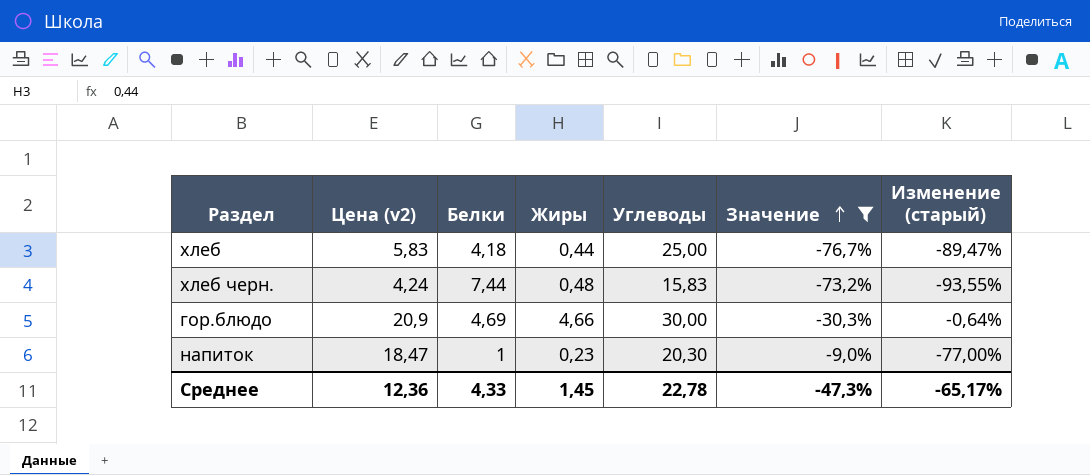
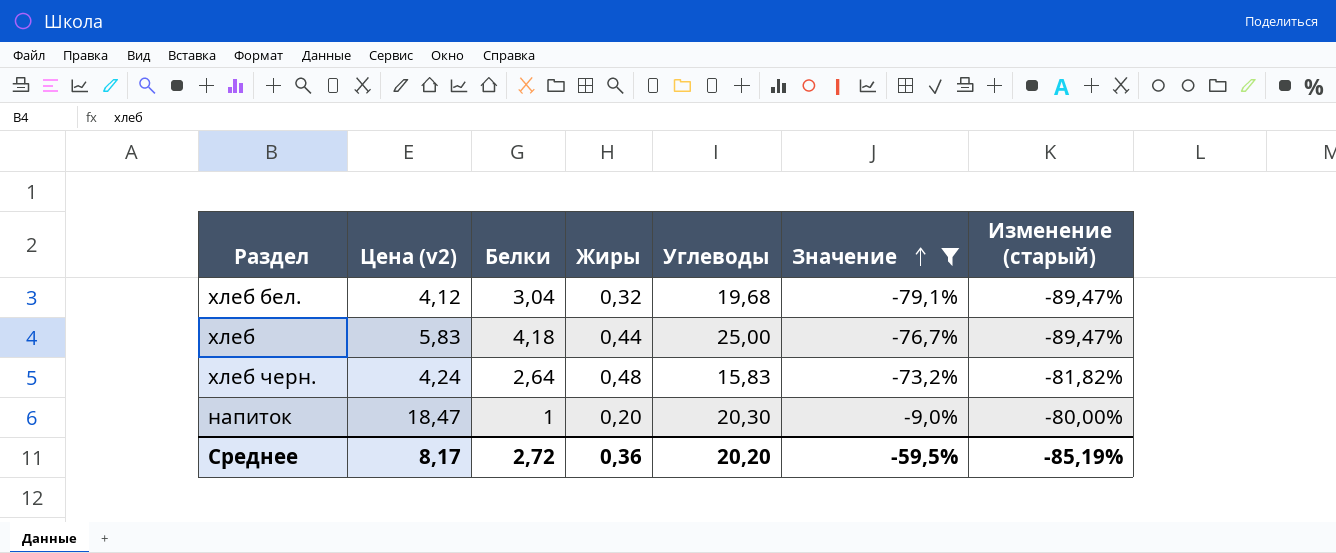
row гор.блюдо: 20,9 | 4,69 | 4,66 | 30,00 | -30,3% | -0,64% -> none
row хлеб бел.: none -> 4,12 | 3,04 | 0,32 | 19,68 | -79,1% | -89,47%
хлеб черн. | Белки: 7,44 -> 2,64
хлеб черн. | Изменение (старый): -93,55% -> -81,82%
напиток | Жиры: 0,23 -> 0,20
напиток | Изменение (старый): -77,00% -> -80,00%
Среднее | Цена (v2): 12,36 -> 8,17
Среднее | Белки: 4,33 -> 2,72
Среднее | Жиры: 1,45 -> 0,36
Среднее | Углеводы: 22,78 -> 20,20
Среднее | Значение: -47,3% -> -59,5%
Среднее | Изменение (старый): -65,17% -> -85,19%

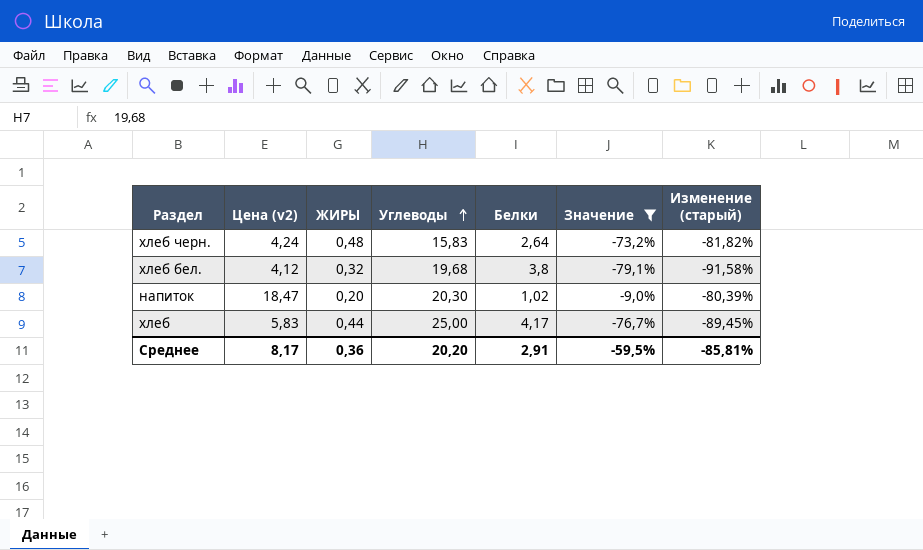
row order: Значение ascending -> Углеводы ascending
column name: Жиры -> ЖИРЫ
column Белки | position: 3 -> 5
хлеб бел. | Белки: 3,04 -> 3,8
хлеб бел. | Изменение (старый): -89,47% -> -91,58%
напиток | Белки: 1 -> 1,02
напиток | Изменение (старый): -80,00% -> -80,39%
хлеб | Белки: 4,18 -> 4,17
хлеб | Изменение (старый): -89,47% -> -89,45%
Среднее | Белки: 2,72 -> 2,91
Среднее | Изменение (старый): -85,19% -> -85,81%

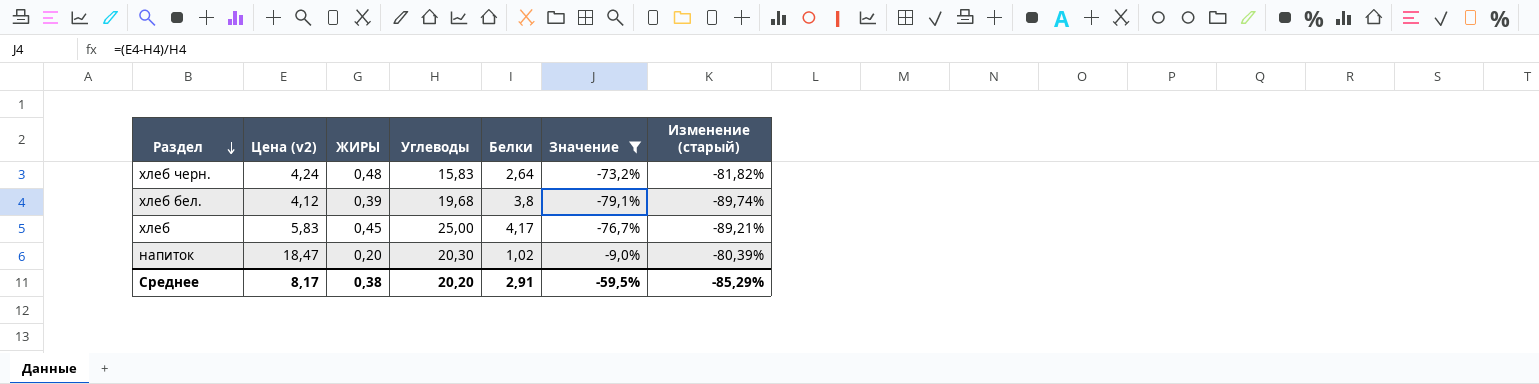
row order: Углеводы ascending -> Раздел descending
хлеб бел. | ЖИРЫ: 0,32 -> 0,39
хлеб бел. | Изменение (старый): -91,58% -> -89,74%
хлеб | ЖИРЫ: 0,44 -> 0,45
хлеб | Изменение (старый): -89,45% -> -89,21%
Среднее | ЖИРЫ: 0,36 -> 0,38
Среднее | Изменение (старый): -85,81% -> -85,29%

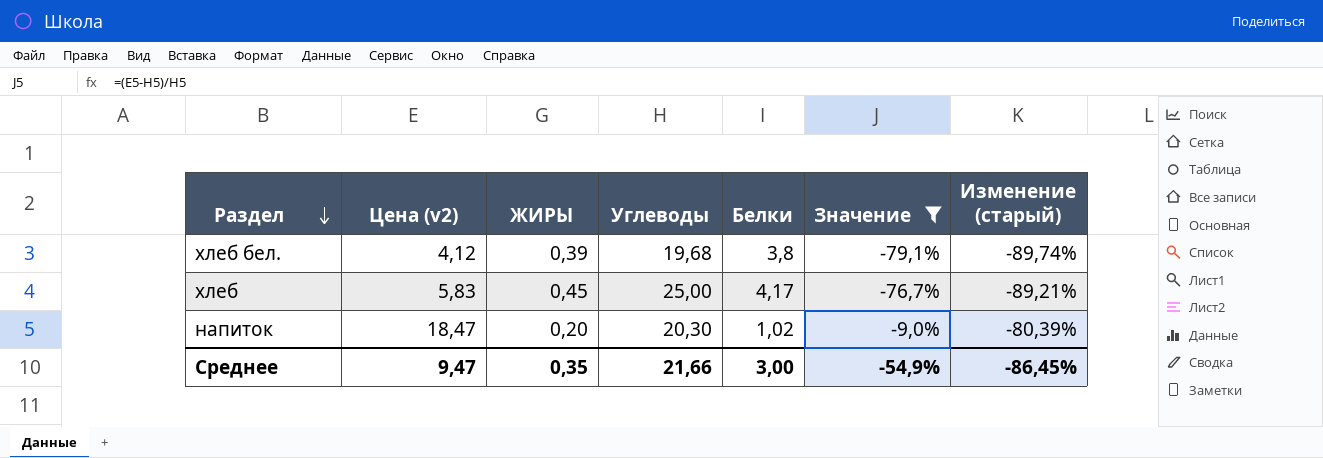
row хлеб черн.: 4,24 | 0,48 | 15,83 | 2,64 | -73,2% | -81,82% -> none
Среднее | Цена (v2): 8,17 -> 9,47
Среднее | ЖИРЫ: 0,38 -> 0,35
Среднее | Углеводы: 20,20 -> 21,66
Среднее | Белки: 2,91 -> 3,00
Среднее | Значение: -59,5% -> -54,9%
Среднее | Изменение (старый): -85,29% -> -86,45%

